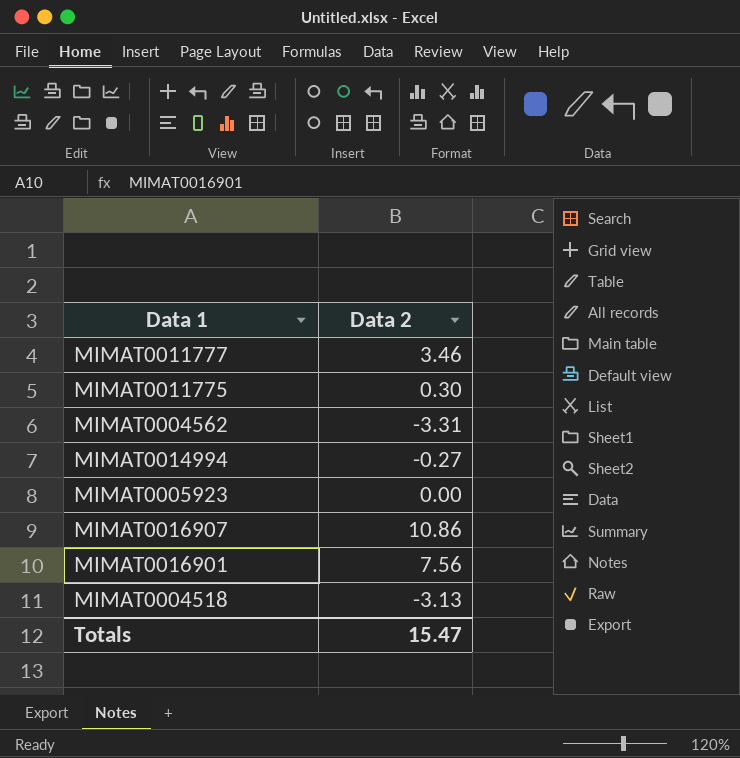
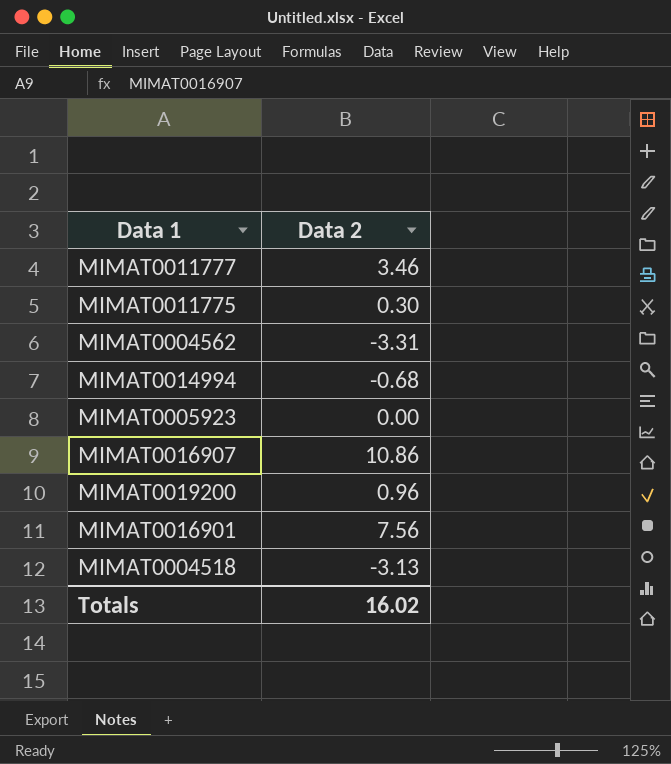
MIMAT0014994 | Data 2: -0.27 -> -0.68
row MIMAT0019200: none -> 0.96
Totals | Data 2: 15.47 -> 16.02

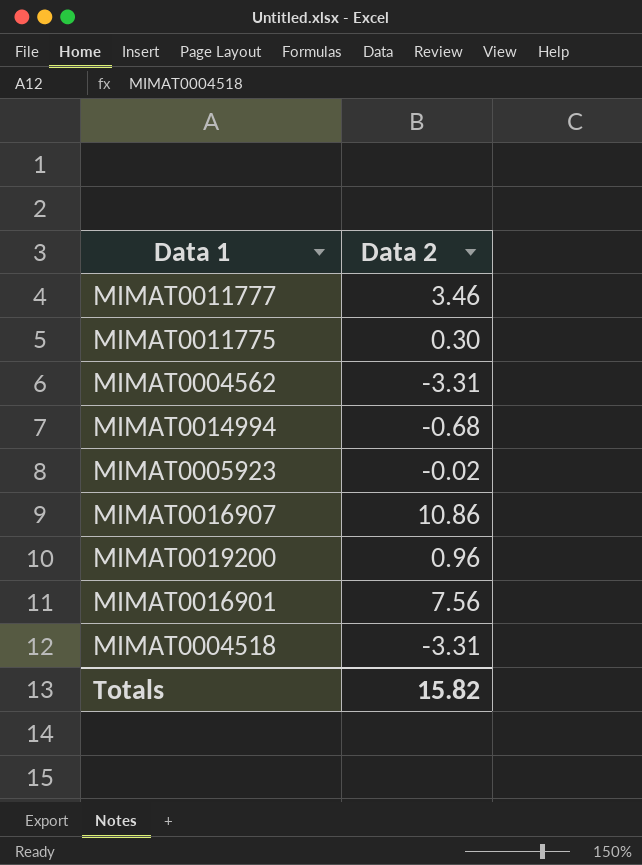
MIMAT0005923 | Data 2: 0.00 -> -0.02
MIMAT0004518 | Data 2: -3.13 -> -3.31
Totals | Data 2: 16.02 -> 15.82

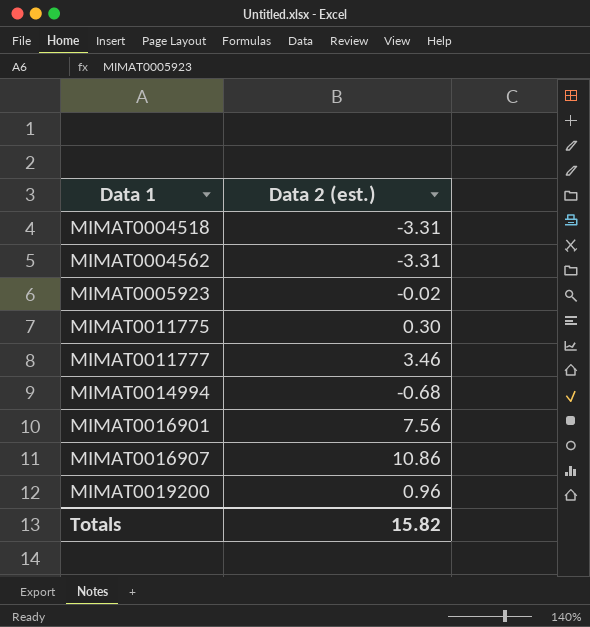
row order: none -> Data 1 ascending
column name: Data 2 -> Data 2 (est.)

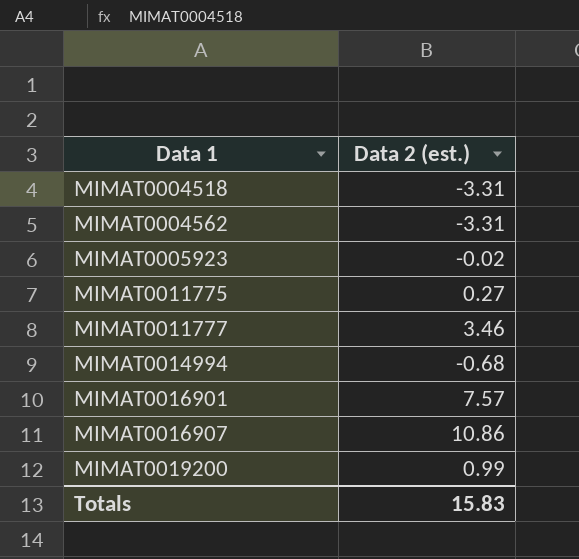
MIMAT0011775 | Data 2 (est.): 0.30 -> 0.27
MIMAT0016901 | Data 2 (est.): 7.56 -> 7.57
MIMAT0019200 | Data 2 (est.): 0.96 -> 0.99
Totals | Data 2 (est.): 15.82 -> 15.83

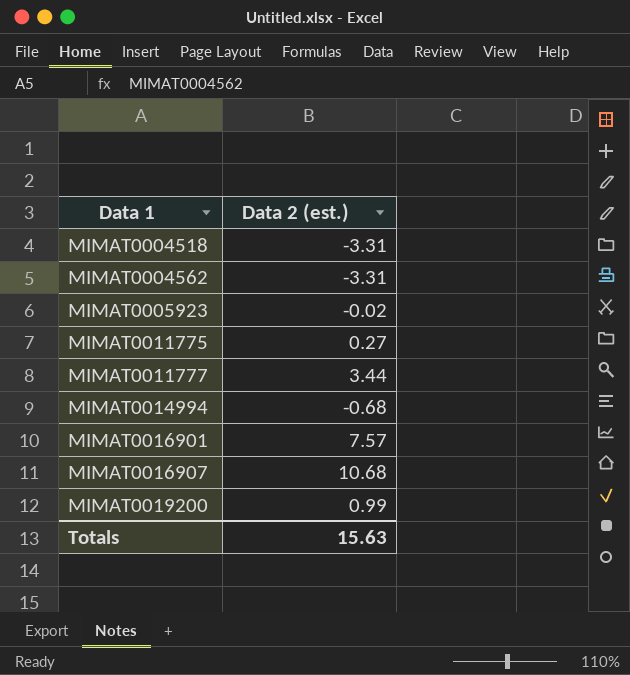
MIMAT0011777 | Data 2 (est.): 3.46 -> 3.44
MIMAT0016907 | Data 2 (est.): 10.86 -> 10.68
Totals | Data 2 (est.): 15.83 -> 15.63

